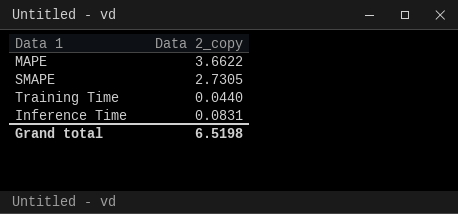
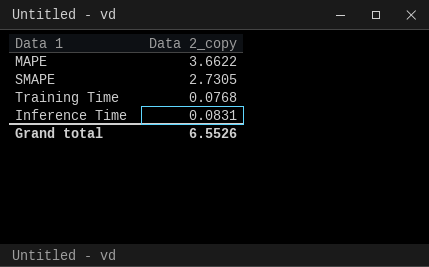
Training Time | Data 2_copy: 0.0440 -> 0.0768
Grand total | Data 2_copy: 6.5198 -> 6.5526

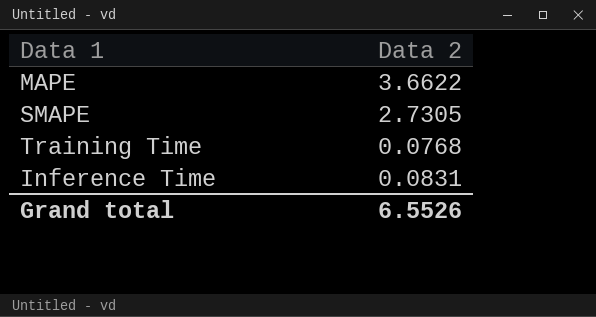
column name: Data 2_copy -> Data 2

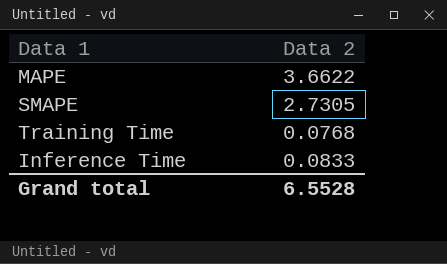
Inference Time | Data 2: 0.0831 -> 0.0833
Grand total | Data 2: 6.5526 -> 6.5528

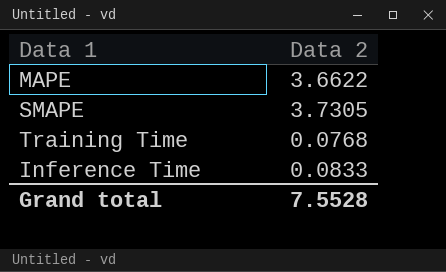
SMAPE | Data 2: 2.7305 -> 3.7305
Grand total | Data 2: 6.5528 -> 7.5528

